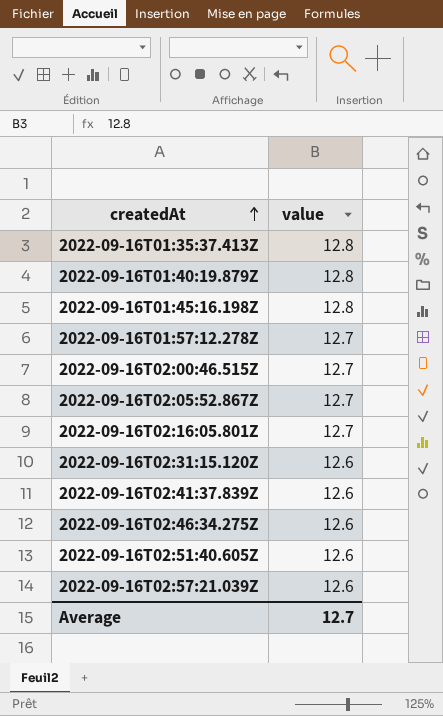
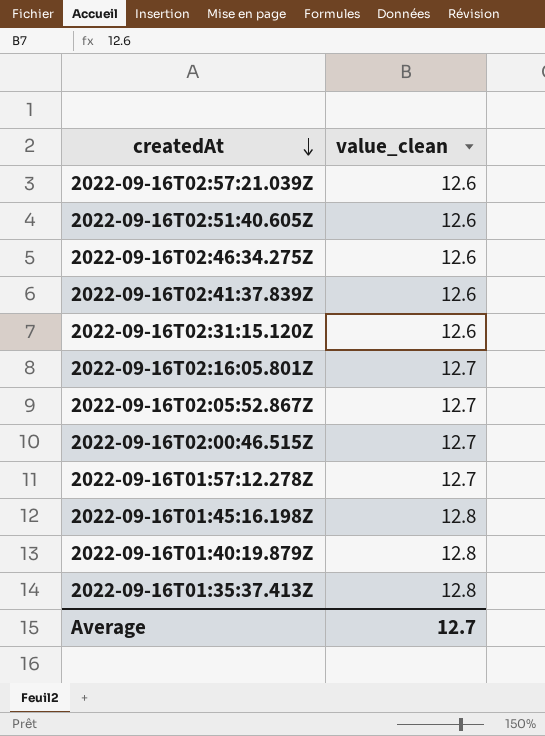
row order: createdAt ascending -> createdAt descending
column name: value -> value_clean

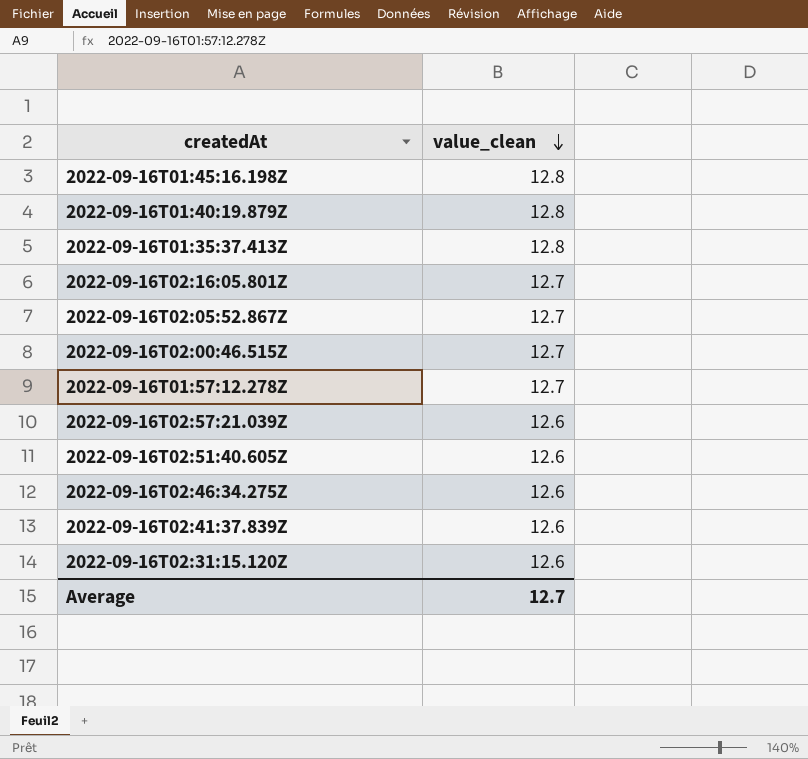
row order: createdAt descending -> value_clean descending

